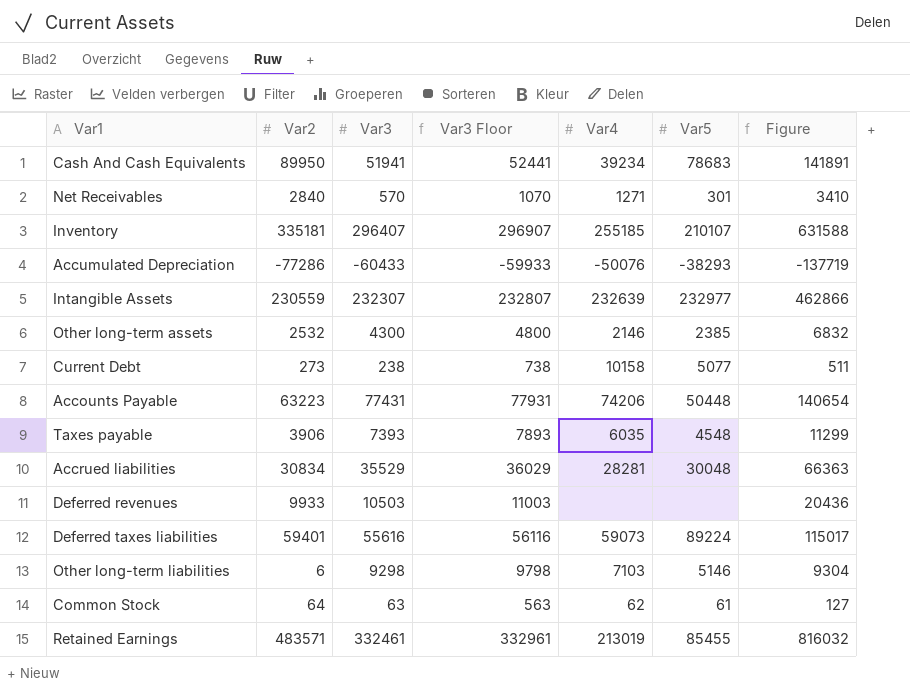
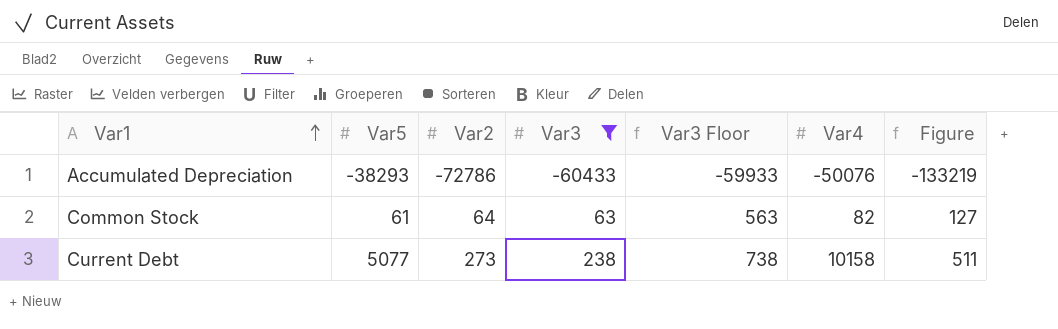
filter: none -> Var3 <= 238
row order: none -> Var1 ascending
column Var5 | position: 6 -> 2
Accumulated Depreciation | Var2: -77286 -> -72786
Accumulated Depreciation | Figure: -137719 -> -133219
Common Stock | Var4: 62 -> 82

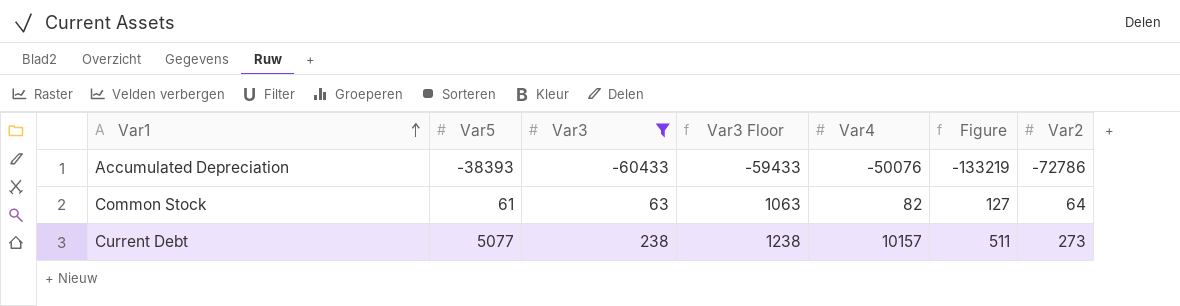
column Var3 Floor | formula: [Var3] + 500 -> [Var3] + 1000
column Var2 | position: 3 -> 7
Accumulated Depreciation | Var5: -38293 -> -38393
Current Debt | Var4: 10158 -> 10157

